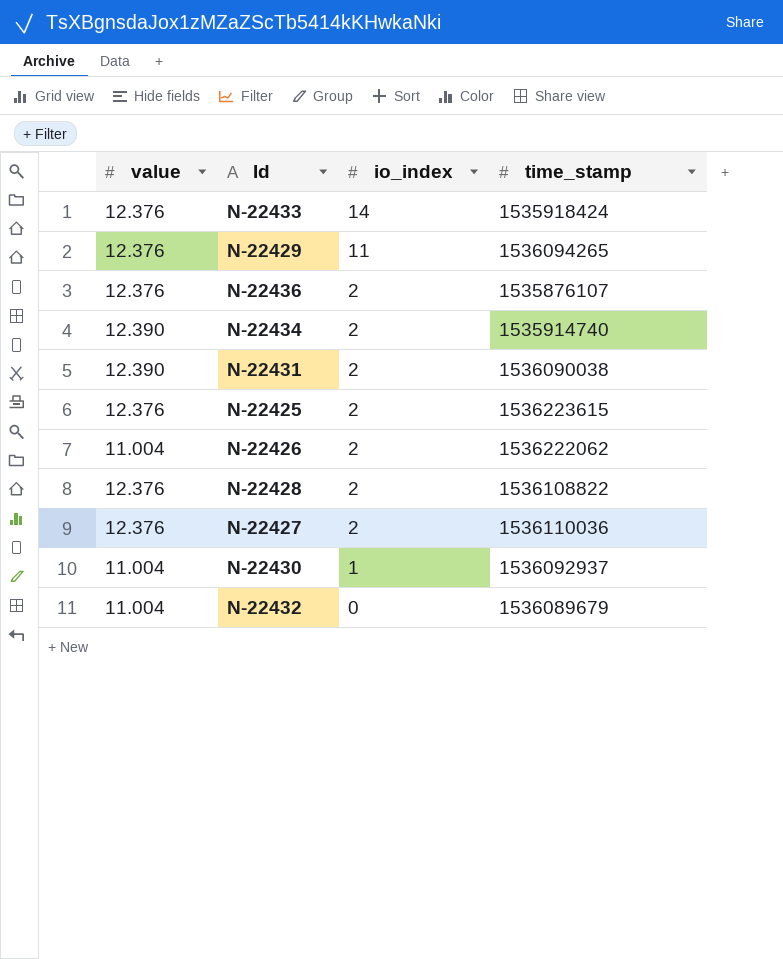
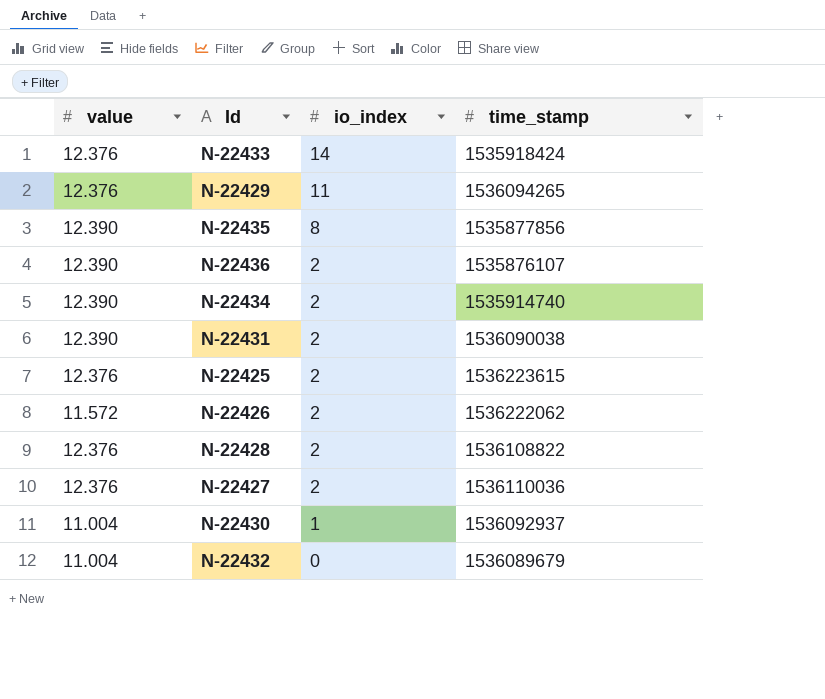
row N-22435: none -> 12.390 | 8 | 1535877856
N-22436 | value: 12.376 -> 12.390
N-22426 | value: 11.004 -> 11.572

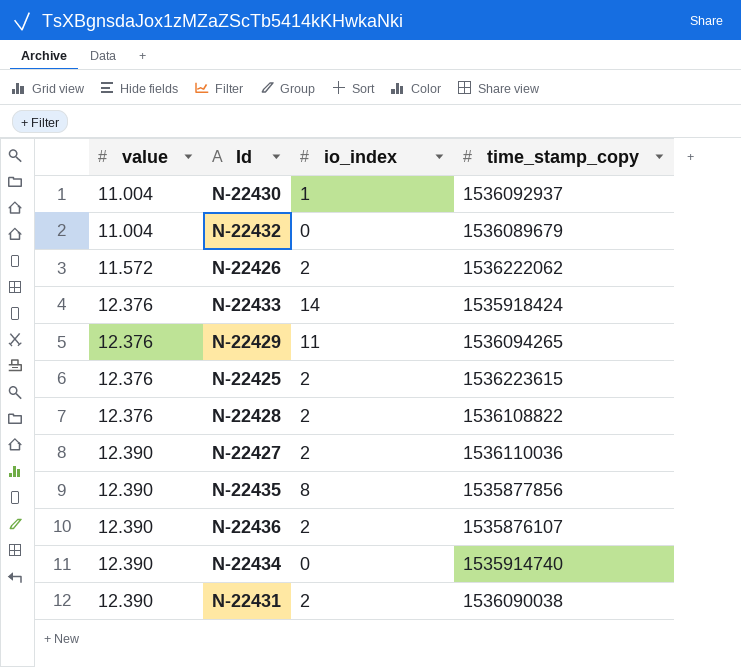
row order: io_index descending -> value ascending
column name: time_stamp -> time_stamp_copy
N-22427 | value: 12.376 -> 12.390
N-22434 | io_index: 2 -> 0

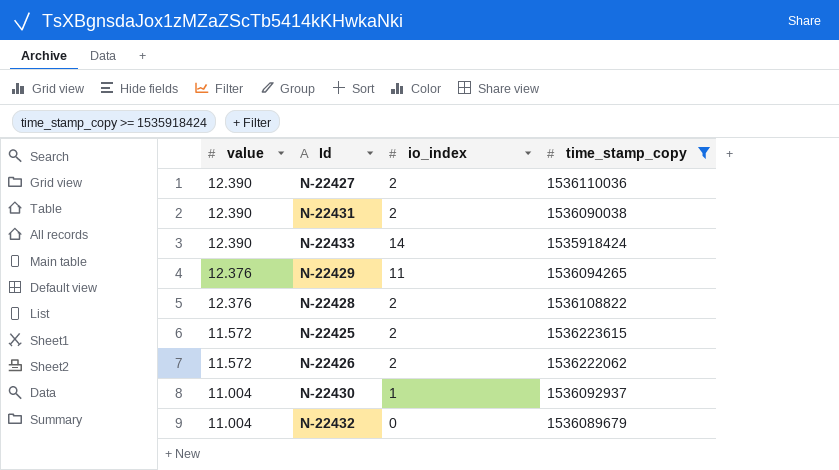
filter: none -> time_stamp_copy >= 1535918424
row order: value ascending -> value descending
N-22433 | value: 12.376 -> 12.390
N-22425 | value: 12.376 -> 11.572

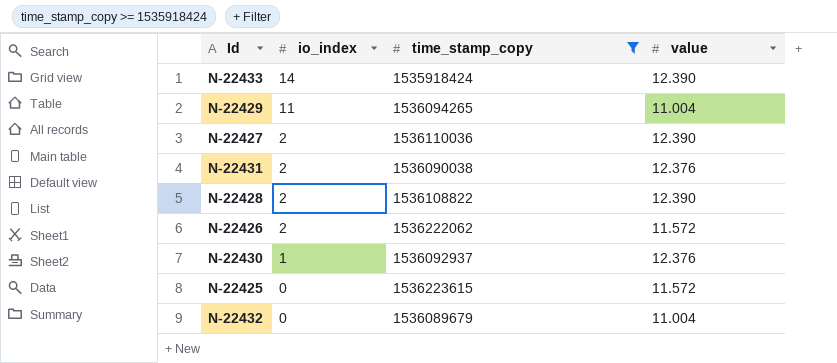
row order: value descending -> io_index descending
column value | position: 1 -> 4
N-22429 | value: 12.376 -> 11.004
N-22431 | value: 12.390 -> 12.376
N-22428 | value: 12.376 -> 12.390
N-22430 | value: 11.004 -> 12.376
N-22425 | io_index: 2 -> 0

